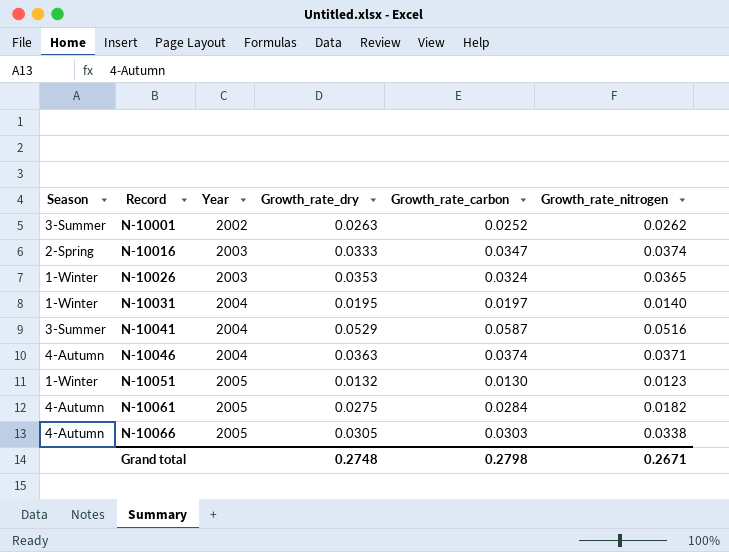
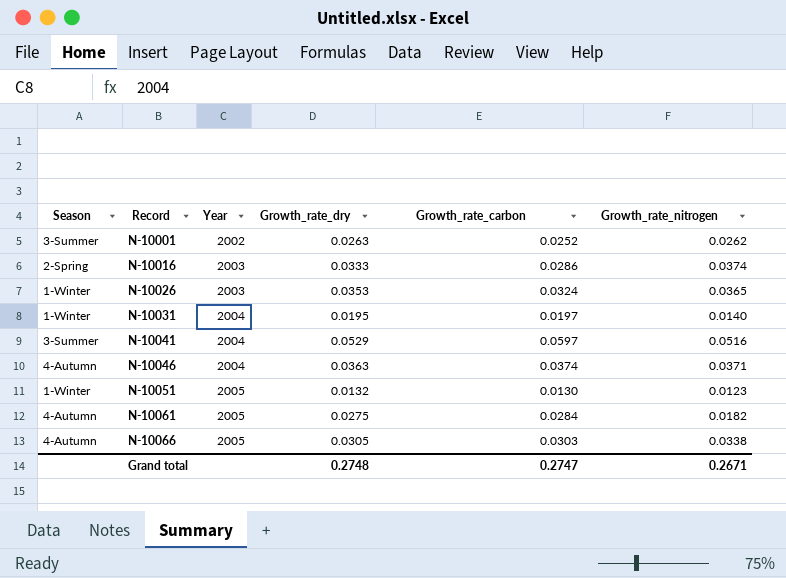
N-10016 | Growth_rate_carbon: 0.0347 -> 0.0286
N-10041 | Growth_rate_carbon: 0.0587 -> 0.0597
Grand total | Growth_rate_carbon: 0.2798 -> 0.2747

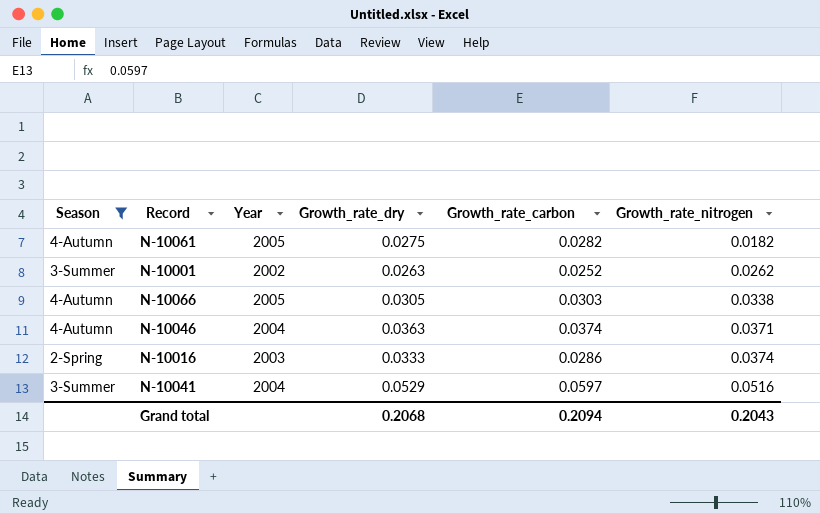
filter: none -> Season != 1-Winter
row order: Record ascending -> Growth_rate_nitrogen ascending
N-10061 | Growth_rate_carbon: 0.0284 -> 0.0282
Grand total | Growth_rate_dry: 0.2748 -> 0.2068
Grand total | Growth_rate_carbon: 0.2747 -> 0.2094
Grand total | Growth_rate_nitrogen: 0.2671 -> 0.2043

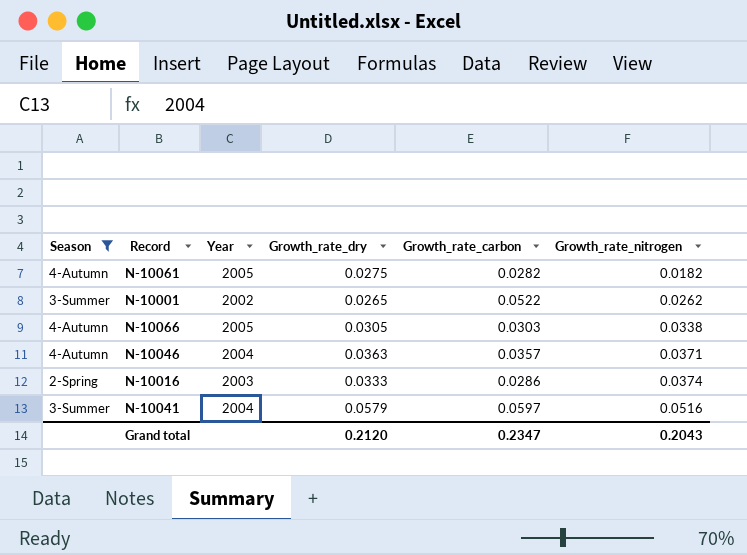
N-10001 | Growth_rate_dry: 0.0263 -> 0.0265
N-10001 | Growth_rate_carbon: 0.0252 -> 0.0522
N-10046 | Growth_rate_carbon: 0.0374 -> 0.0357
N-10041 | Growth_rate_dry: 0.0529 -> 0.0579
Grand total | Growth_rate_dry: 0.2068 -> 0.2120
Grand total | Growth_rate_carbon: 0.2094 -> 0.2347

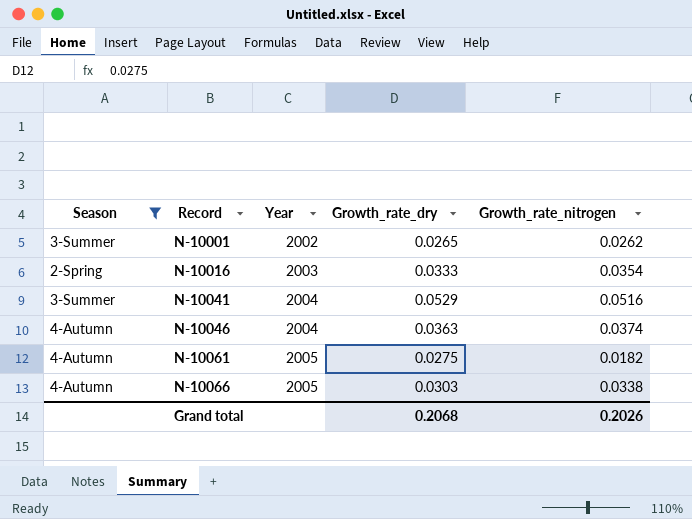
row order: Growth_rate_nitrogen ascending -> Record ascending
column Growth_rate_carbon | position: 5 -> none
N-10016 | Growth_rate_nitrogen: 0.0374 -> 0.0354
N-10041 | Growth_rate_dry: 0.0579 -> 0.0529
N-10046 | Growth_rate_nitrogen: 0.0371 -> 0.0374
N-10066 | Growth_rate_dry: 0.0305 -> 0.0303
Grand total | Growth_rate_dry: 0.2120 -> 0.2068
Grand total | Growth_rate_nitrogen: 0.2043 -> 0.2026

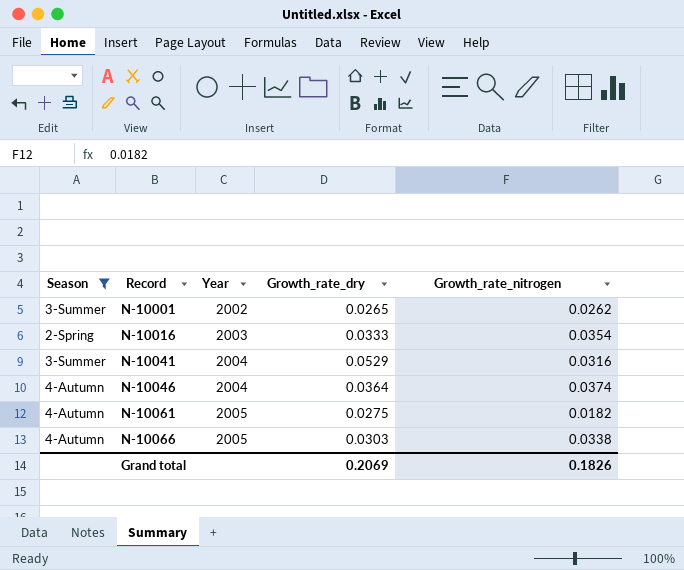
N-10041 | Growth_rate_nitrogen: 0.0516 -> 0.0316
N-10046 | Growth_rate_dry: 0.0363 -> 0.0364
Grand total | Growth_rate_dry: 0.2068 -> 0.2069
Grand total | Growth_rate_nitrogen: 0.2026 -> 0.1826

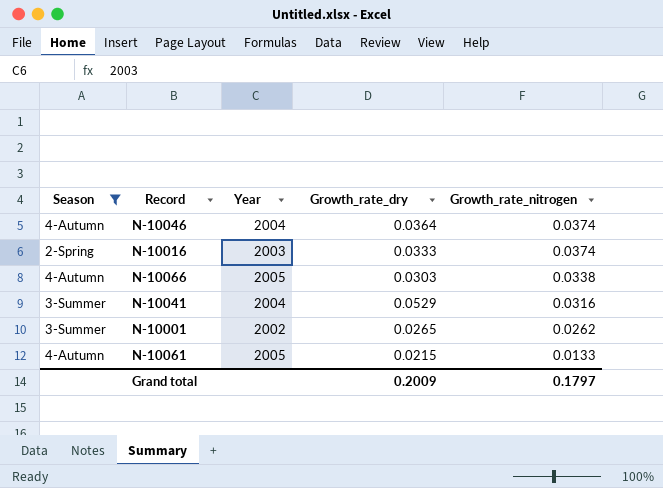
row order: Record ascending -> Growth_rate_nitrogen descending
N-10016 | Growth_rate_nitrogen: 0.0354 -> 0.0374
N-10061 | Growth_rate_dry: 0.0275 -> 0.0215
N-10061 | Growth_rate_nitrogen: 0.0182 -> 0.0133
Grand total | Growth_rate_dry: 0.2069 -> 0.2009
Grand total | Growth_rate_nitrogen: 0.1826 -> 0.1797

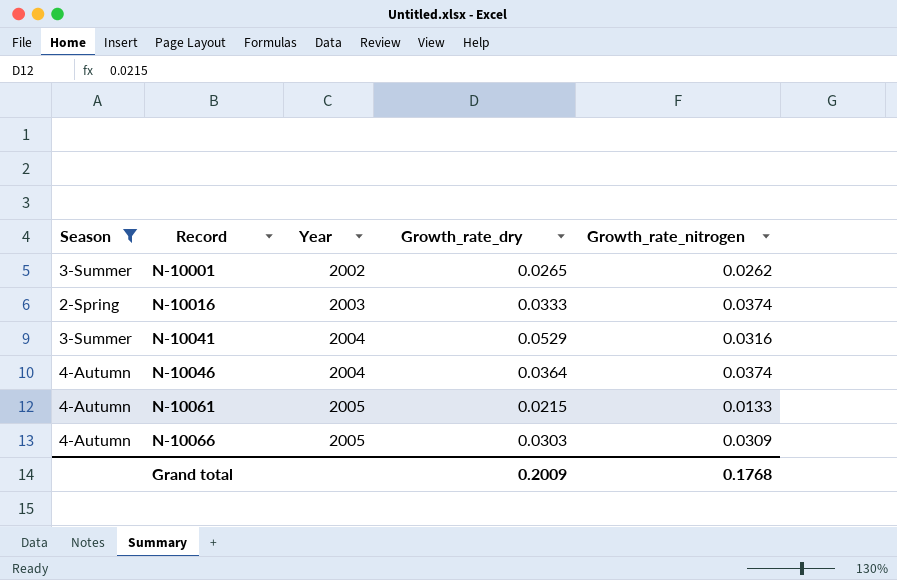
row order: Growth_rate_nitrogen descending -> Record ascending
N-10066 | Growth_rate_nitrogen: 0.0338 -> 0.0309
Grand total | Growth_rate_nitrogen: 0.1797 -> 0.1768

